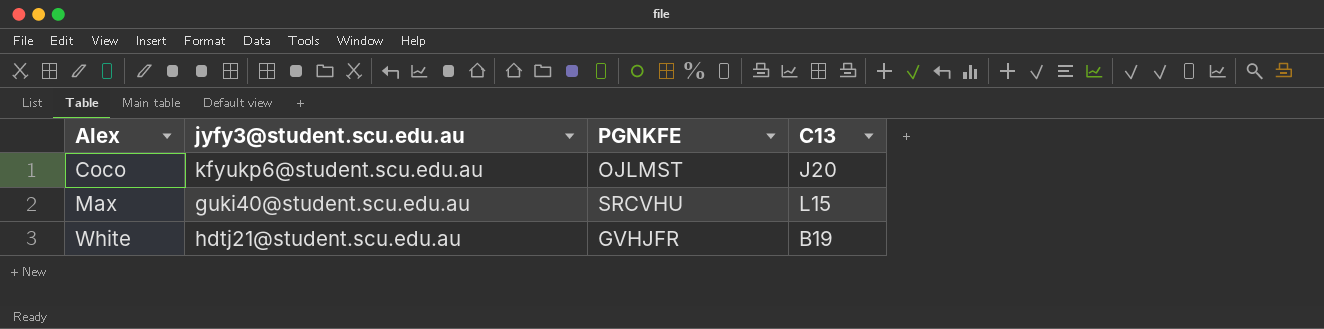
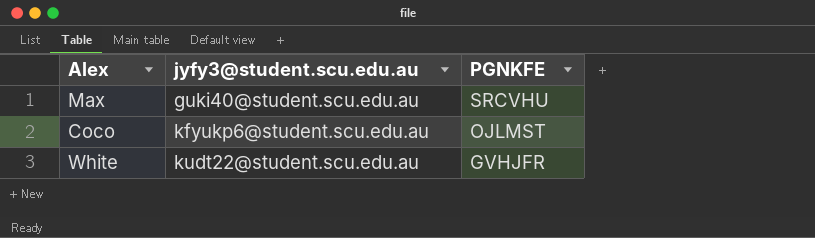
row order: Alex ascending -> jyfy3@student.scu.edu.au ascending
column C13 | position: 4 -> none
White | jyfy3@student.scu.edu.au: hdtj21@student.scu.edu.au -> kudt22@student.scu.edu.au

